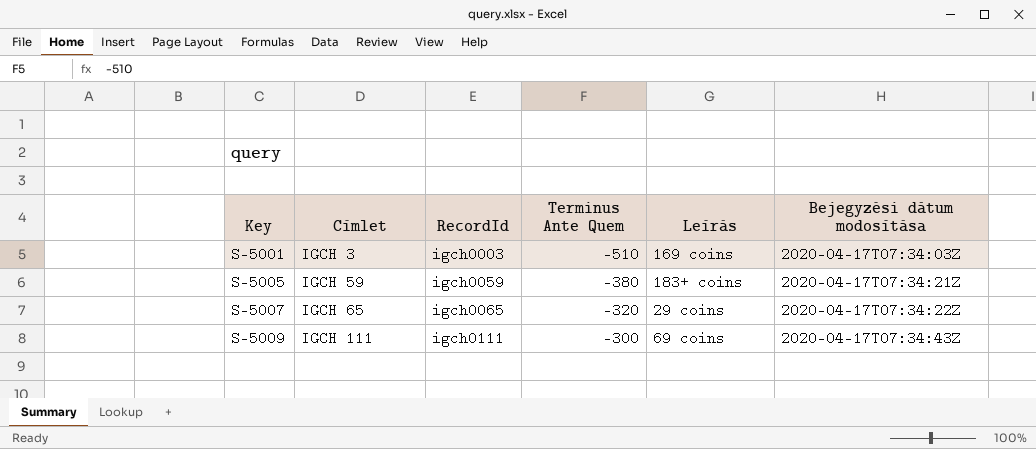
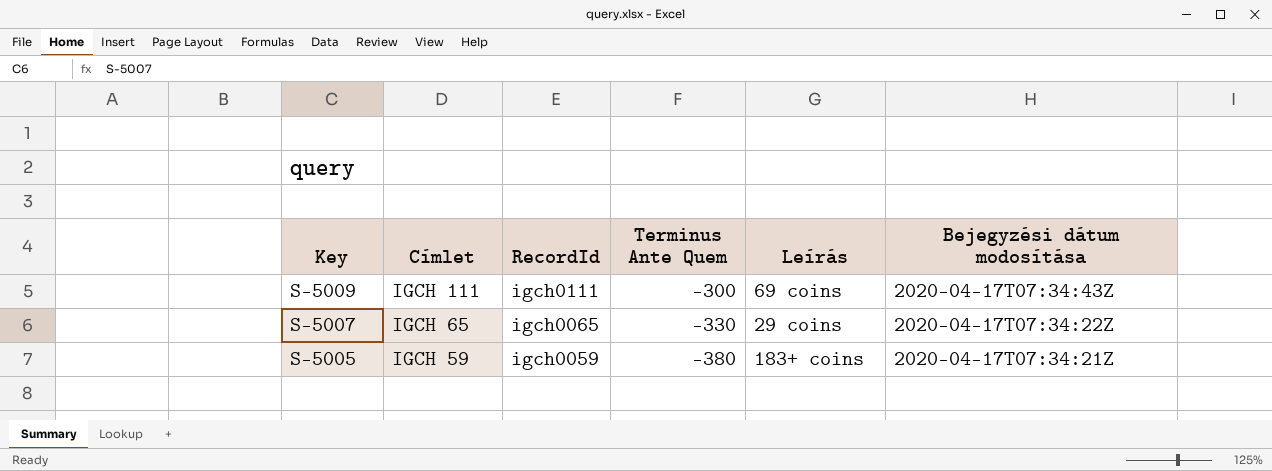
row order: Key ascending -> Key descending
row S-5001: IGCH 3 | igch0003 | -510 | 169 coins | 2020-04-17T07:34:03Z -> none
S-5007 | Terminus Ante Quem: -320 -> -330

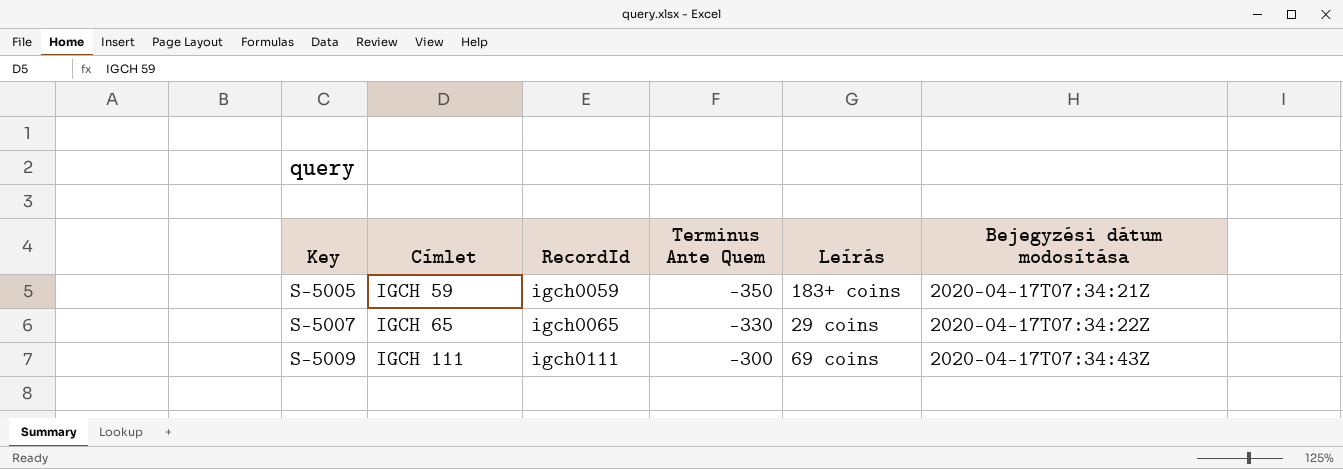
row order: Key descending -> Key ascending
S-5005 | Terminus Ante Quem: -380 -> -350

